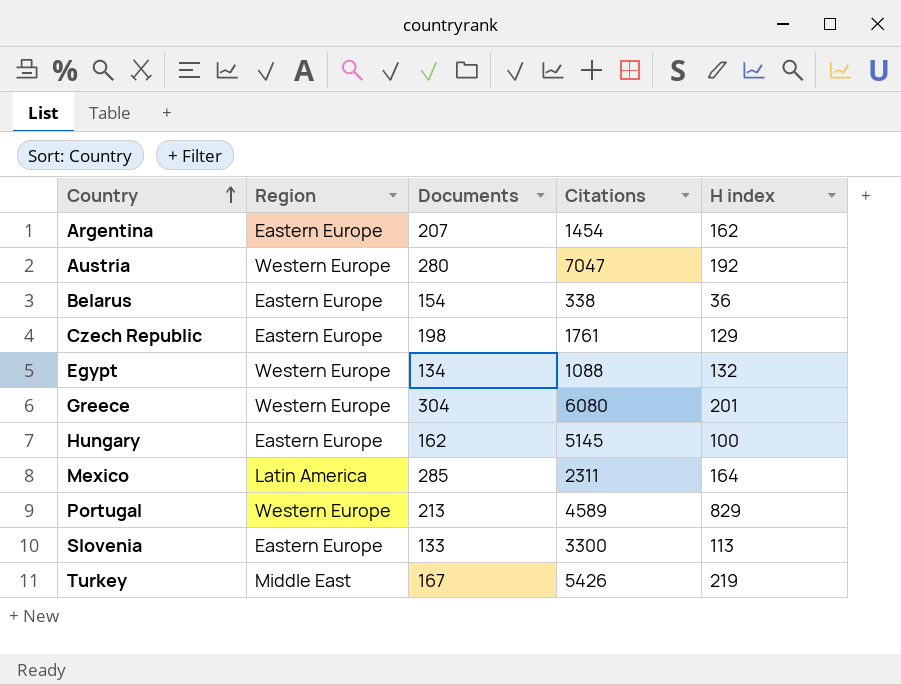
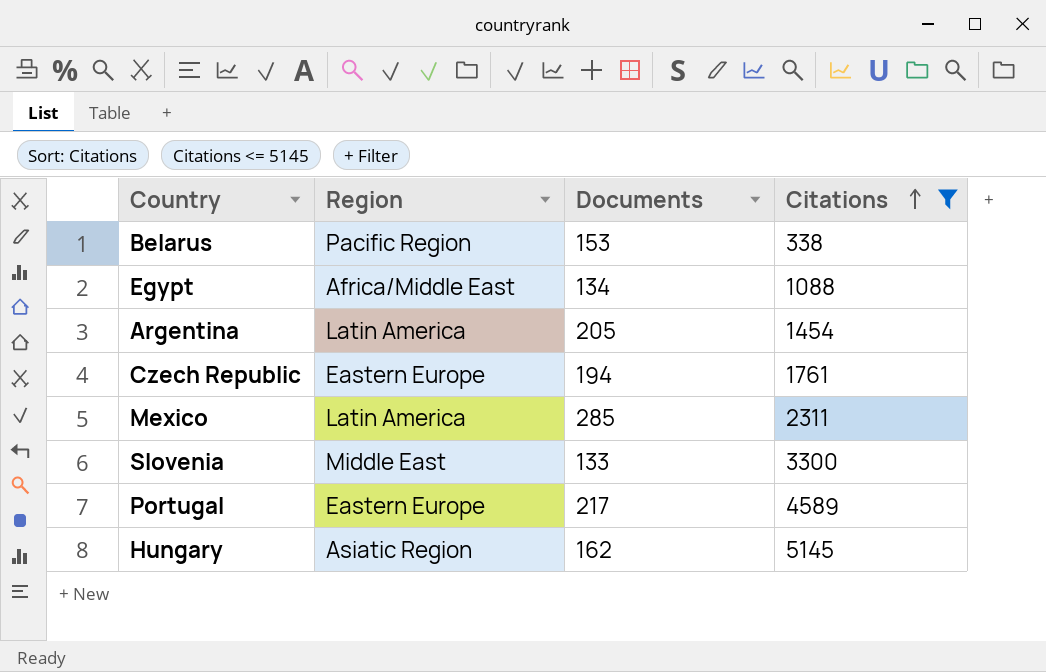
filter: none -> Citations <= 5145
row order: Country ascending -> Citations ascending
column H index | position: 5 -> none
Belarus | Region: Eastern Europe -> Pacific Region
Belarus | Documents: 154 -> 153
Egypt | Region: Western Europe -> Africa/Middle East
Argentina | Region: Eastern Europe -> Latin America
Argentina | Documents: 207 -> 205
Czech Republic | Documents: 198 -> 194
Slovenia | Region: Eastern Europe -> Middle East
Portugal | Region: Western Europe -> Eastern Europe
Portugal | Documents: 213 -> 217
Hungary | Region: Eastern Europe -> Asiatic Region

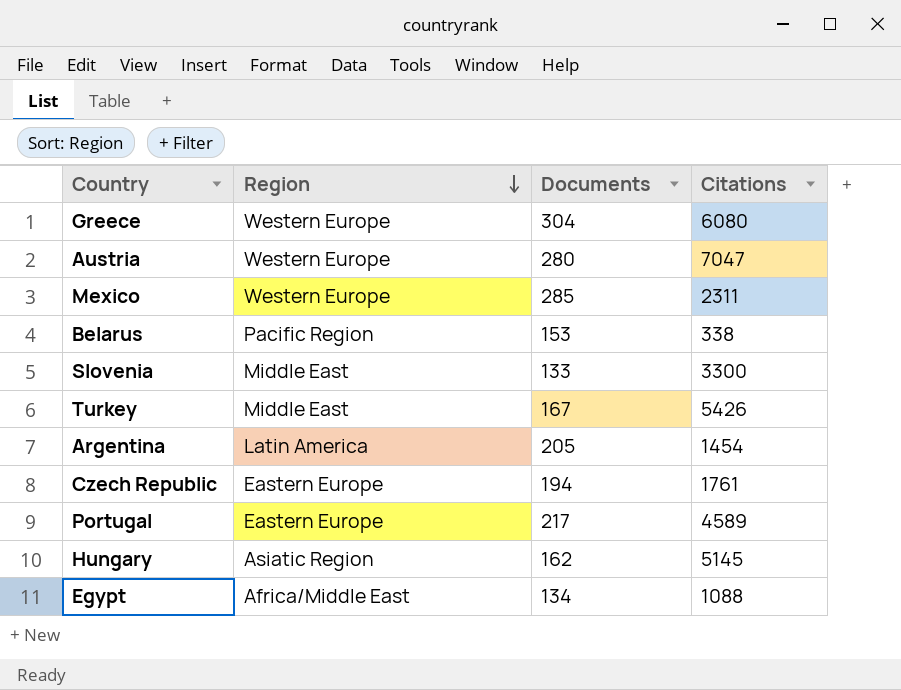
filter: Citations <= 5145 -> none
row order: Citations ascending -> Region descending
Mexico | Region: Latin America -> Western Europe

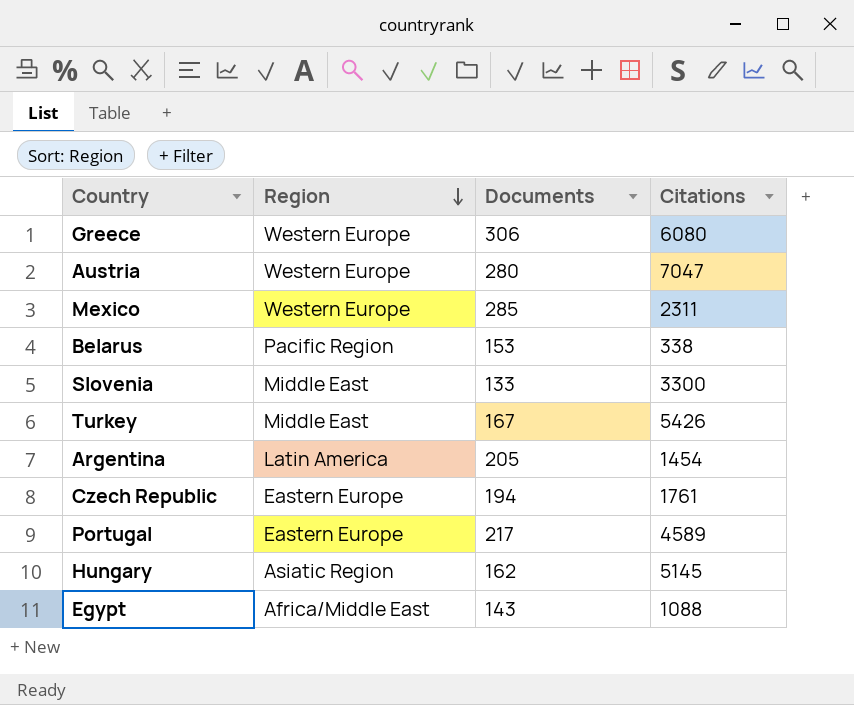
Greece | Documents: 304 -> 306
Egypt | Documents: 134 -> 143

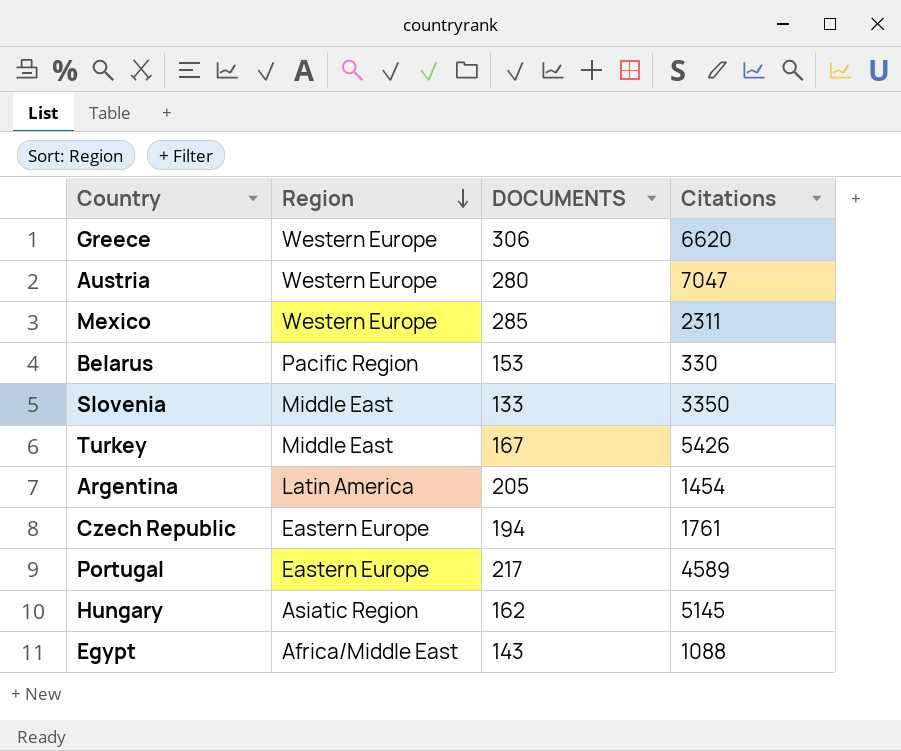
column name: Documents -> DOCUMENTS
Greece | Citations: 6080 -> 6620
Belarus | Citations: 338 -> 330
Slovenia | Citations: 3300 -> 3350

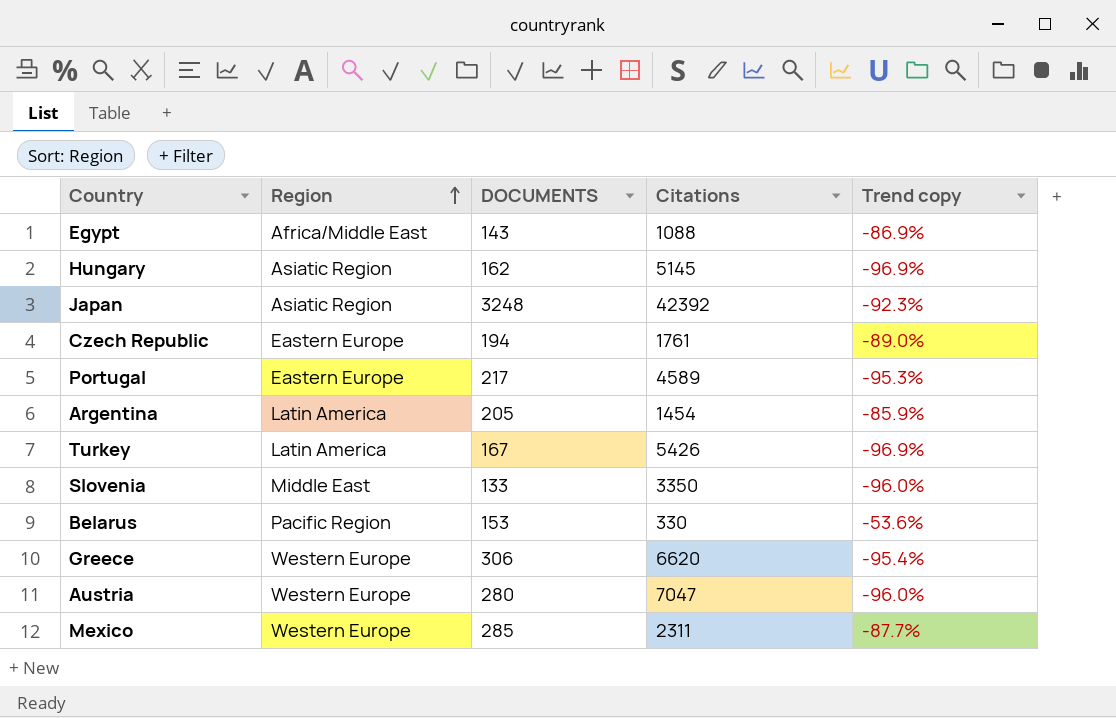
row order: Region descending -> Region ascending
column Trend copy | formula: none -> ([DOCUMENTS] - [Citations]) / [Citations]
row Japan: none -> Asiatic Region | 3248 | 42392 | -92.3%
Turkey | Region: Middle East -> Latin America

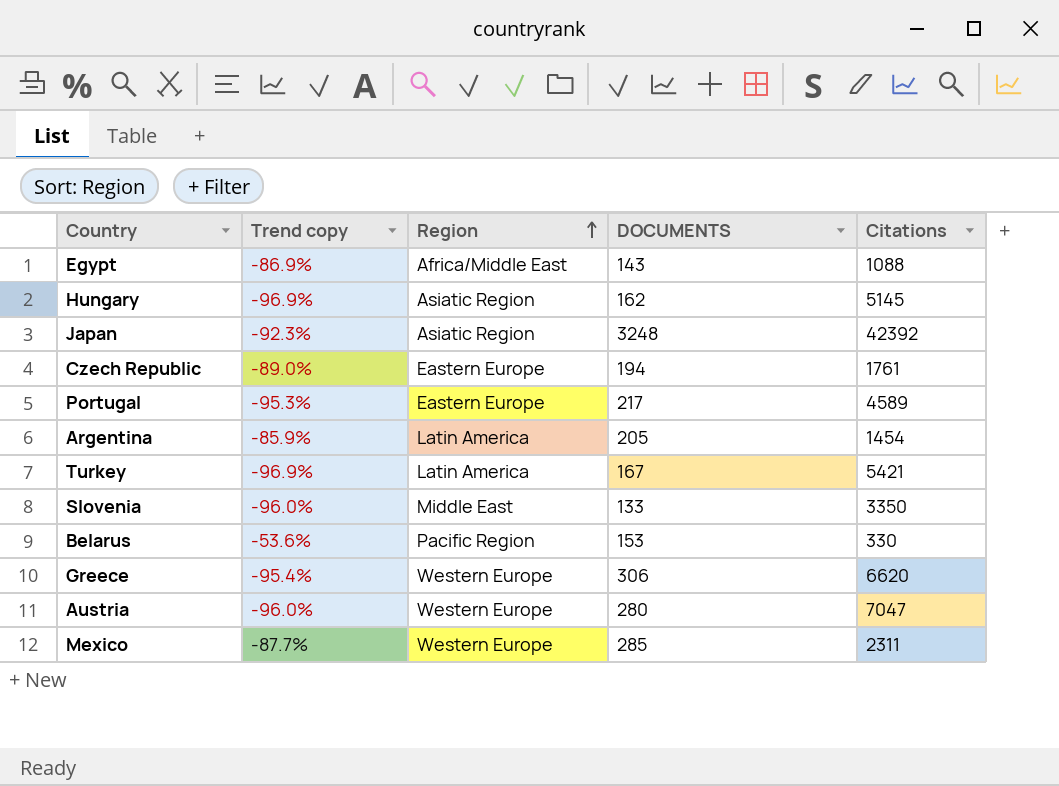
column Trend copy | position: 5 -> 2
Turkey | Citations: 5426 -> 5421

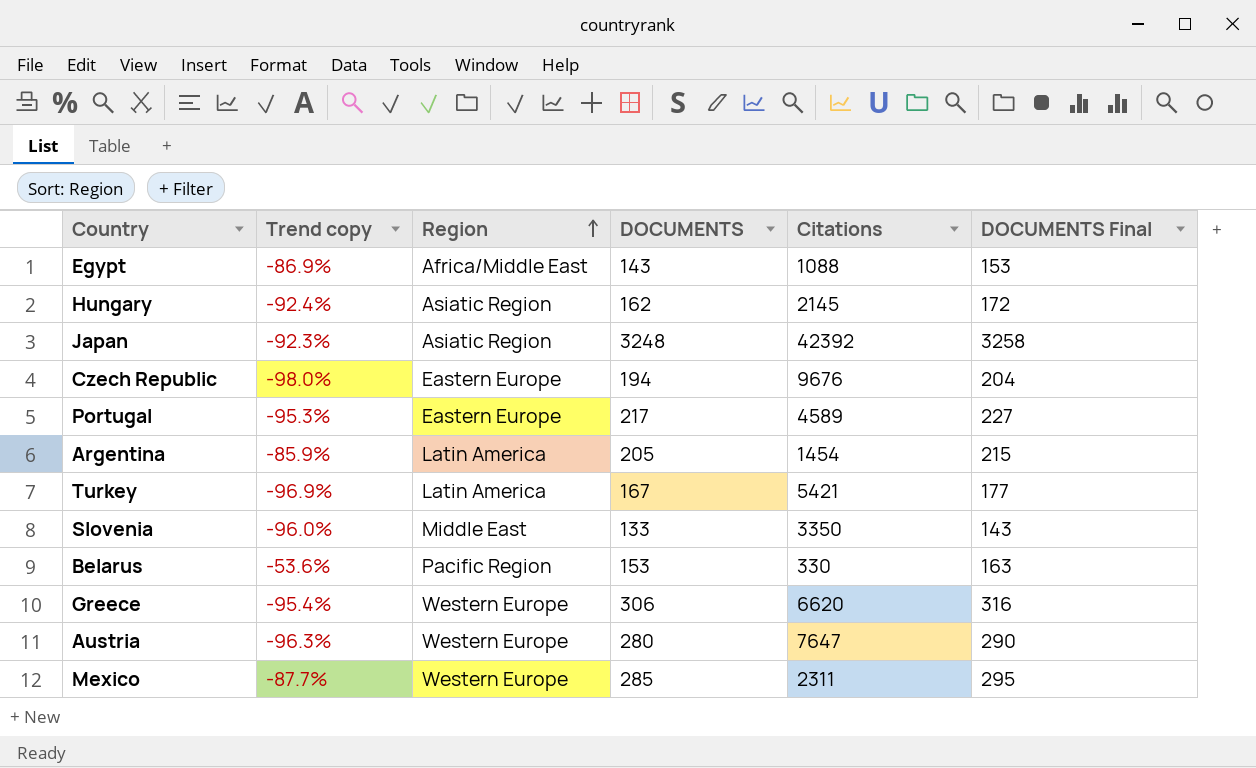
column DOCUMENTS Final | formula: none -> [DOCUMENTS] + 10
Hungary | Trend copy: -96.9% -> -92.4%
Hungary | Citations: 5145 -> 2145
Czech Republic | Trend copy: -89.0% -> -98.0%
Czech Republic | Citations: 1761 -> 9676
Austria | Trend copy: -96.0% -> -96.3%
Austria | Citations: 7047 -> 7647

